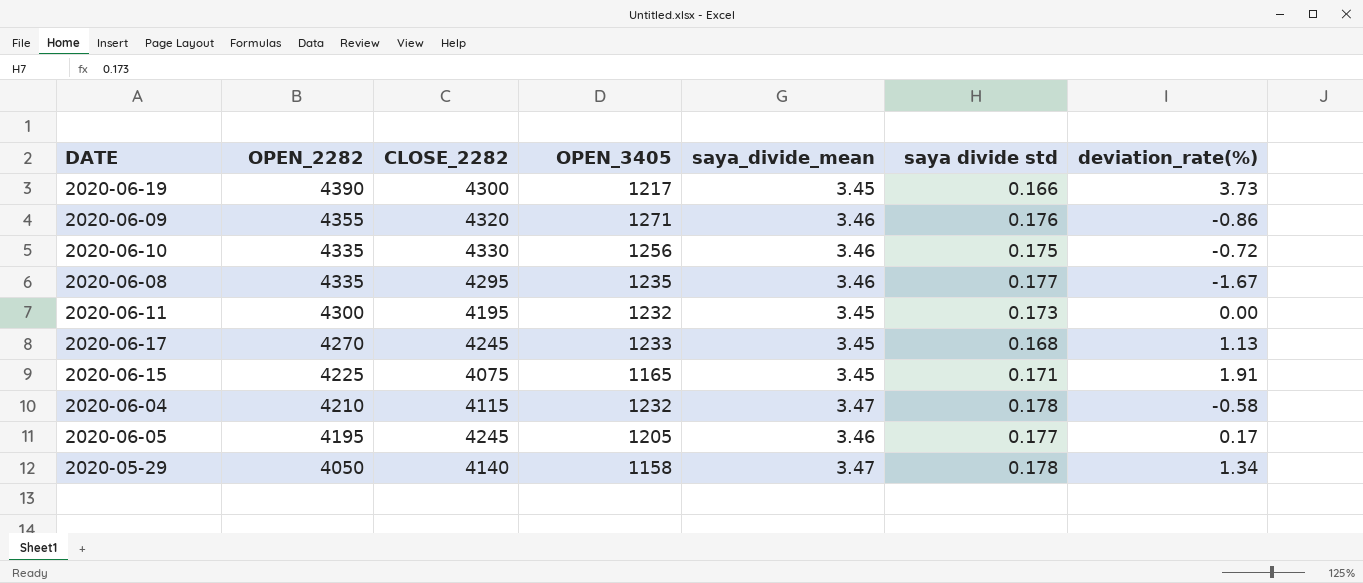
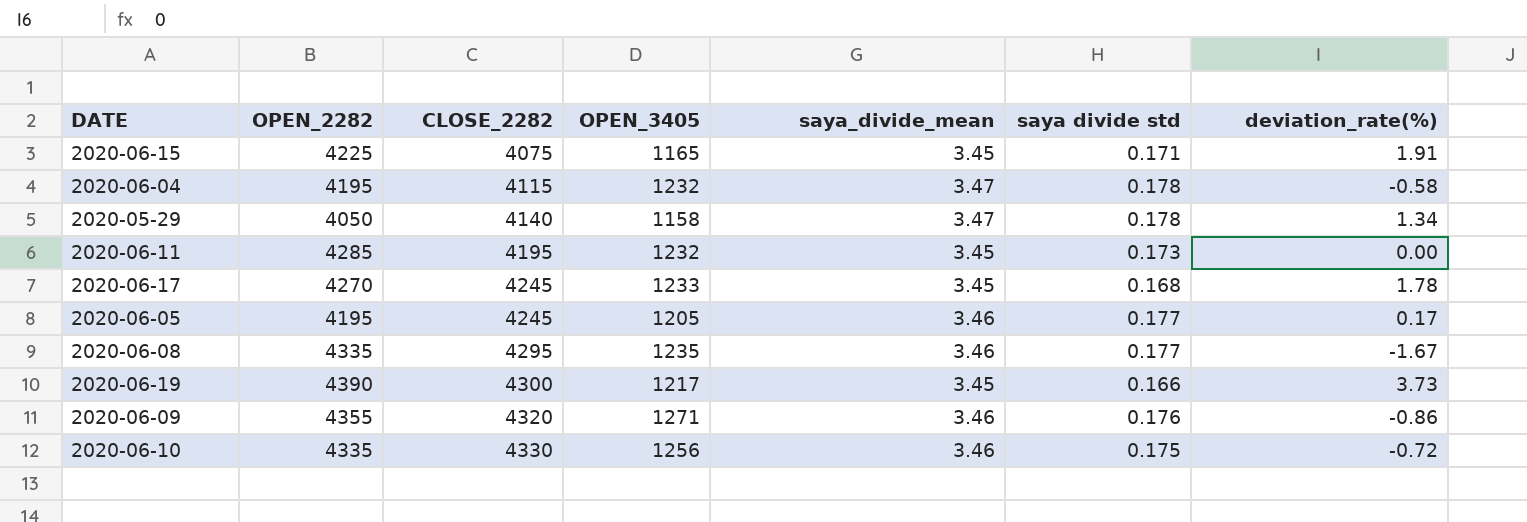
row order: OPEN_2282 descending -> CLOSE_2282 ascending
2020-06-04 | OPEN_2282: 4210 -> 4195
2020-06-11 | OPEN_2282: 4300 -> 4285
2020-06-17 | deviation_rate(%): 1.13 -> 1.78

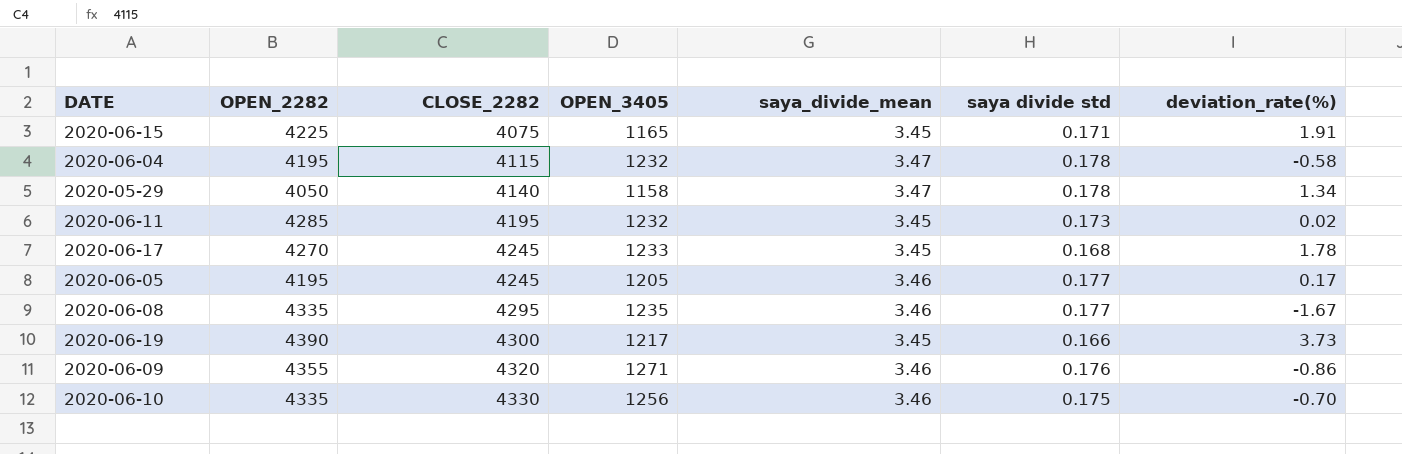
2020-06-11 | deviation_rate(%): 0.00 -> 0.02
2020-06-10 | deviation_rate(%): -0.72 -> -0.70

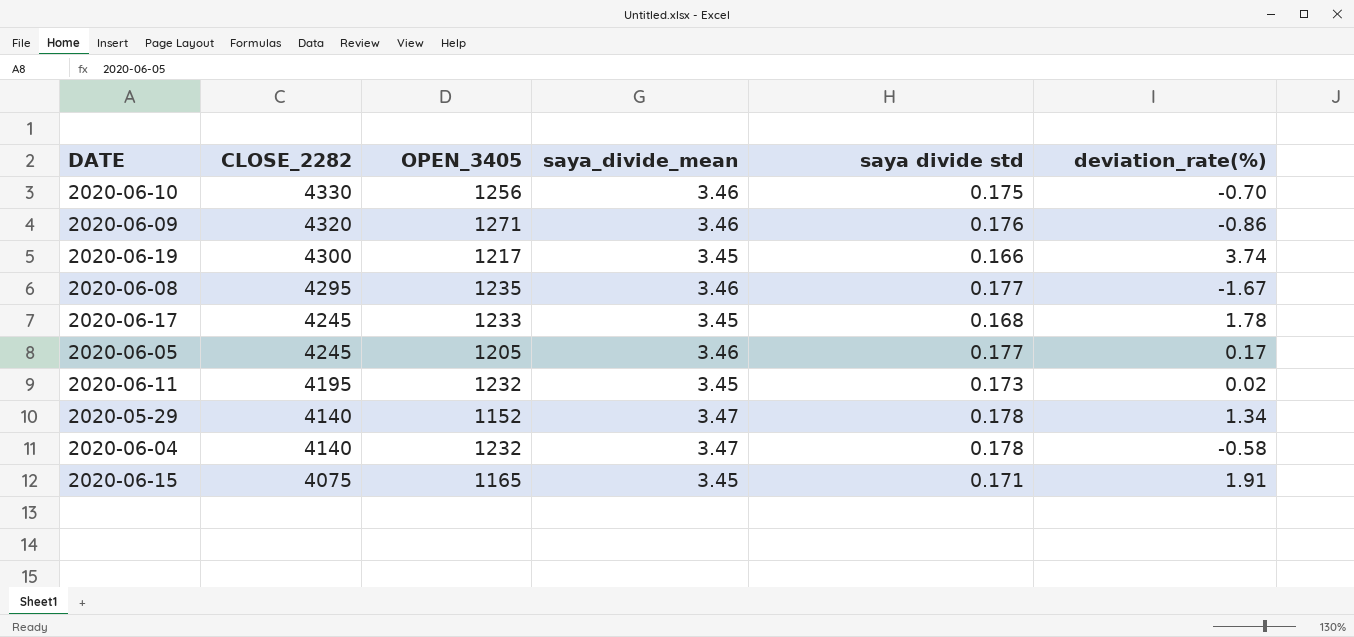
row order: CLOSE_2282 ascending -> CLOSE_2282 descending
column OPEN_2282 | position: 2 -> none
2020-06-19 | deviation_rate(%): 3.73 -> 3.74
2020-05-29 | OPEN_3405: 1158 -> 1152
2020-06-04 | CLOSE_2282: 4115 -> 4140

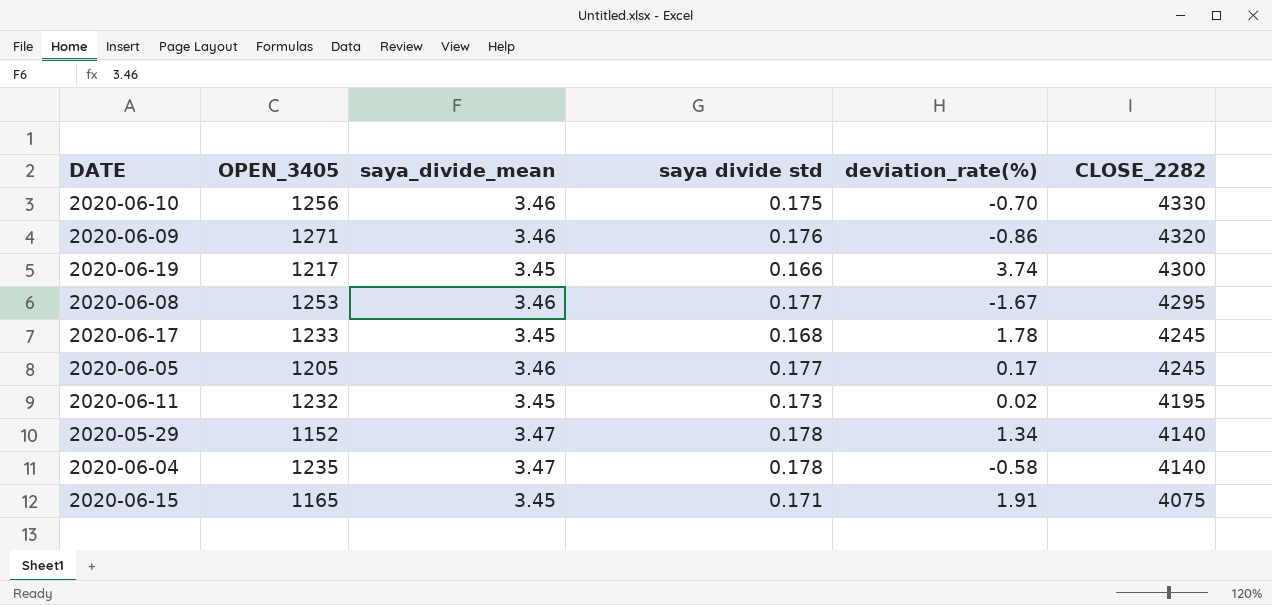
column CLOSE_2282 | position: 2 -> 6
2020-06-08 | OPEN_3405: 1235 -> 1253
2020-06-04 | OPEN_3405: 1232 -> 1235

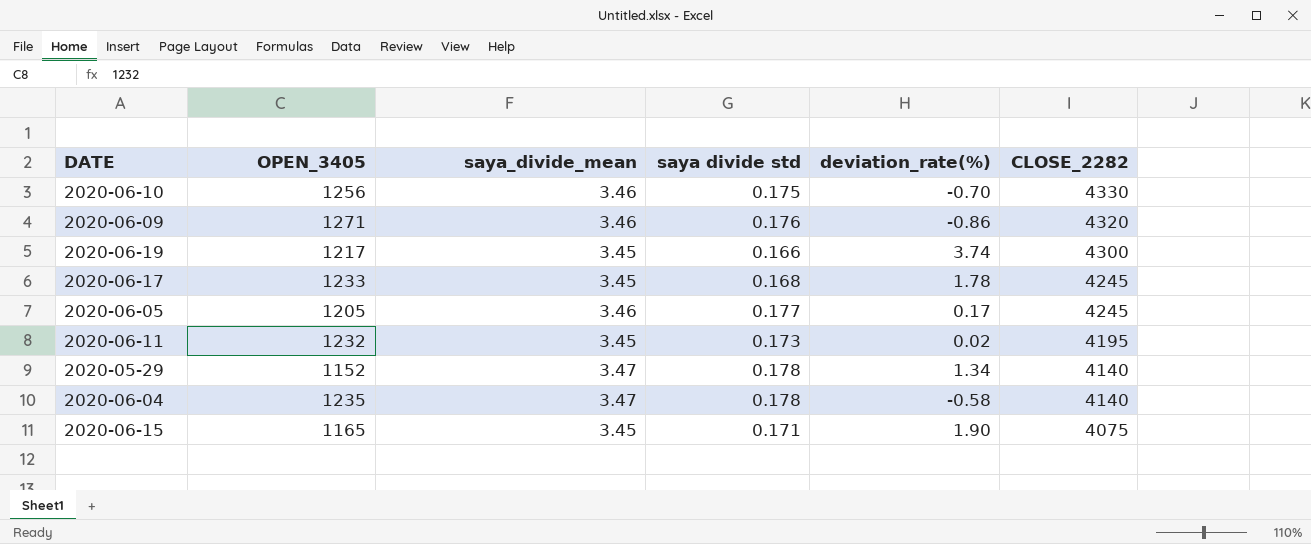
row 2020-06-08: 1253 | 3.46 | 0.177 | -1.67 | 4295 -> none
2020-06-15 | deviation_rate(%): 1.91 -> 1.90

